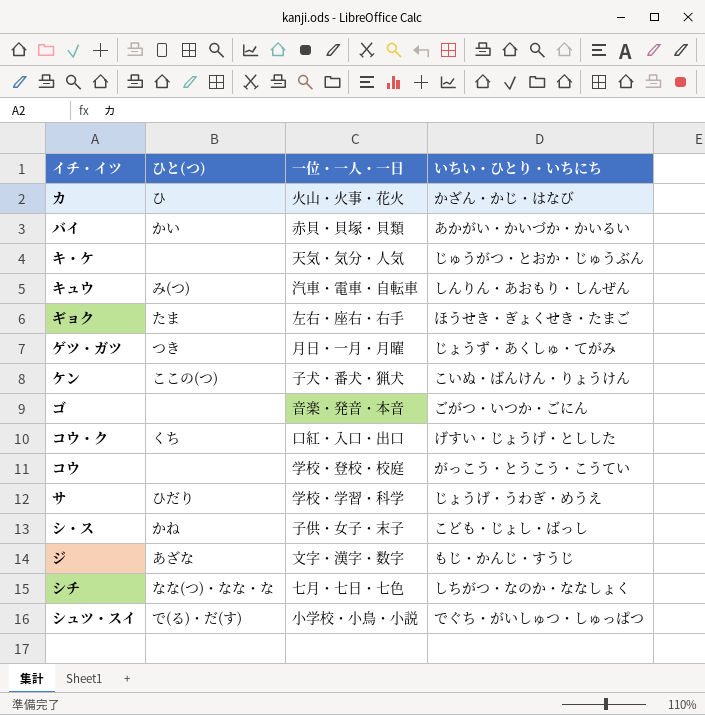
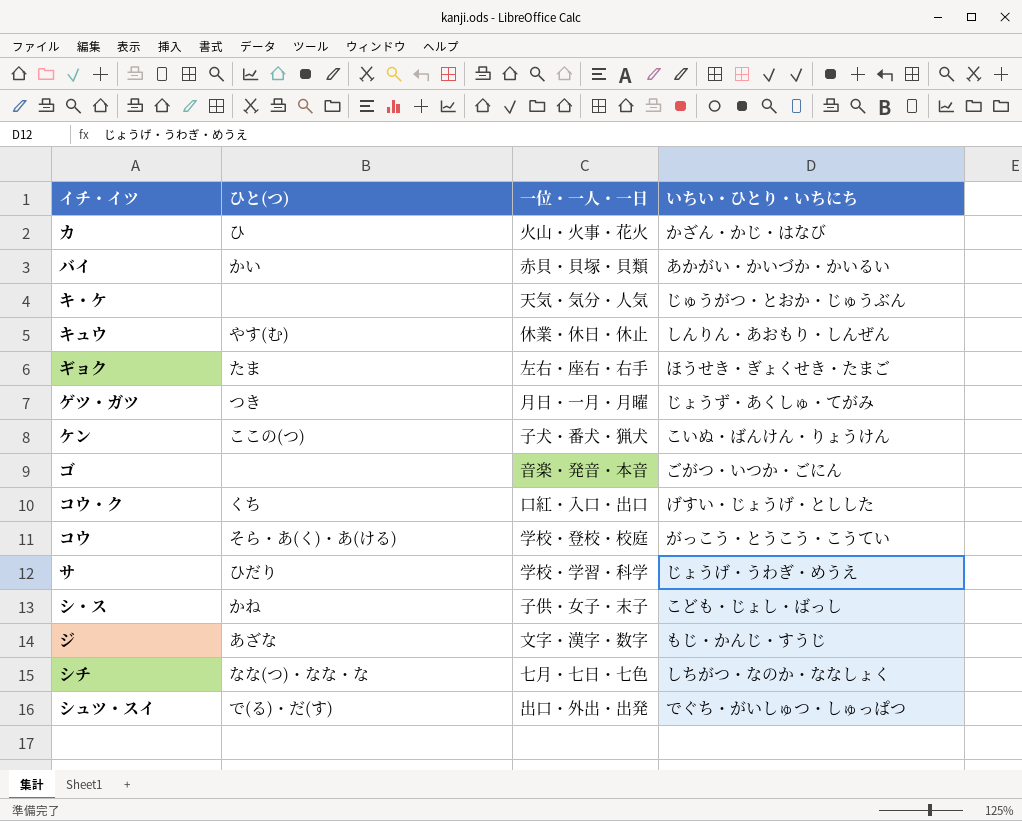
キュウ | ひと(つ): み(つ) -> やす(む)
キュウ | 一位・一人・一日: 汽車・電車・自転車 -> 休業・休日・休止
コウ | ひと(つ): none -> そら・あ(く)・あ(ける)
シュツ・スイ | 一位・一人・一日: 小学校・小鳥・小説 -> 出口・外出・出発

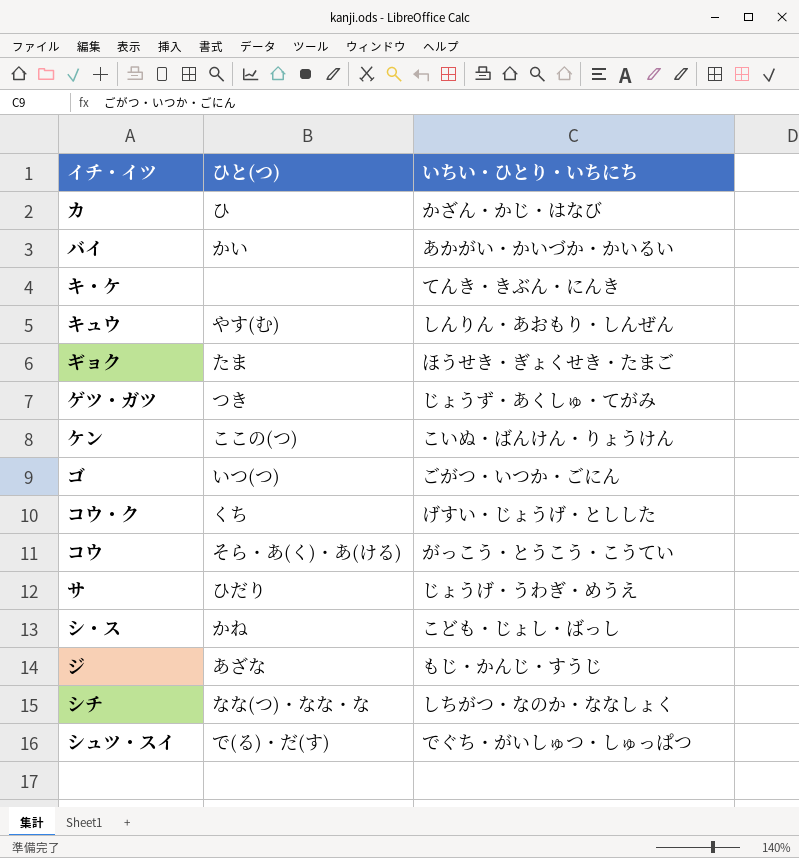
column 一位・一人・一日 | position: 3 -> none
キ・ケ | いちい・ひとり・いちにち: じゅうがつ・とおか・じゅうぶん -> てんき・きぶん・にんき
ゴ | ひと(つ): none -> いつ(つ)

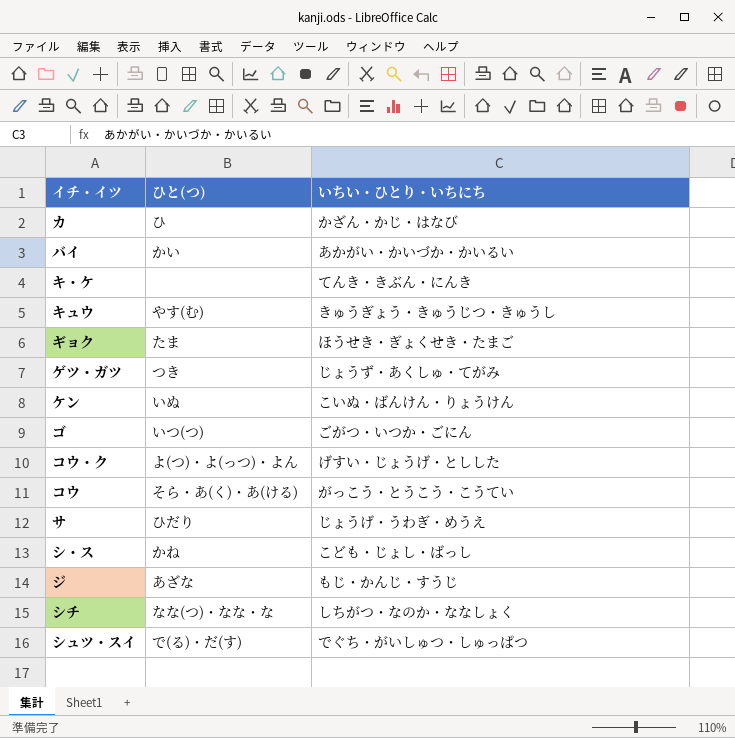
キュウ | いちい・ひとり・いちにち: しんりん・あおもり・しんぜん -> きゅうぎょう・きゅうじつ・きゅうし
ケン | ひと(つ): ここの(つ) -> いぬ
コウ・ク | ひと(つ): くち -> よ(つ)・よ(っつ)・よん

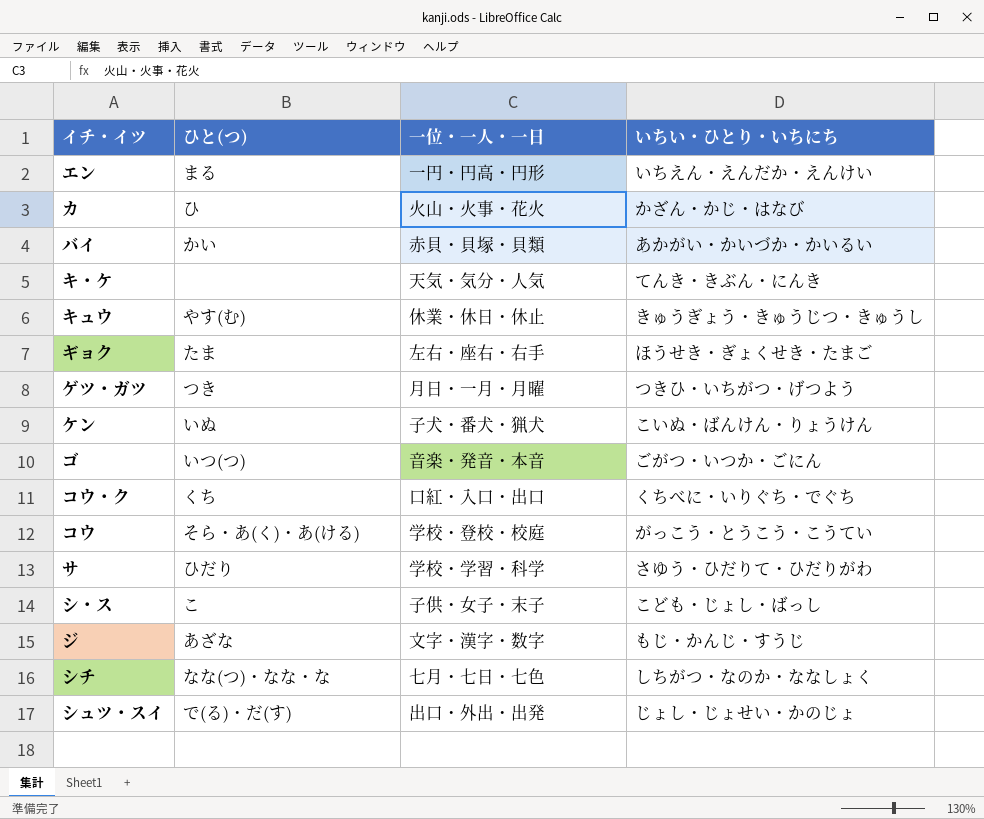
column 一位・一人・一日 | position: none -> 3
row エン: none -> まる | 一円・円高・円形 | いちえん・えんだか・えんけい
ゲツ・ガツ | いちい・ひとり・いちにち: じょうず・あくしゅ・てがみ -> つきひ・いちがつ・げつよう
コウ・ク | ひと(つ): よ(つ)・よ(っつ)・よん -> くち
コウ・ク | いちい・ひとり・いちにち: げすい・じょうげ・としした -> くちべに・いりぐち・でぐち
サ | いちい・ひとり・いちにち: じょうげ・うわぎ・めうえ -> さゆう・ひだりて・ひだりがわ
シ・ス | ひと(つ): かね -> こ
シュツ・スイ | いちい・ひとり・いちにち: でぐち・がいしゅつ・しゅっぱつ -> じょし・じょせい・かのじょ

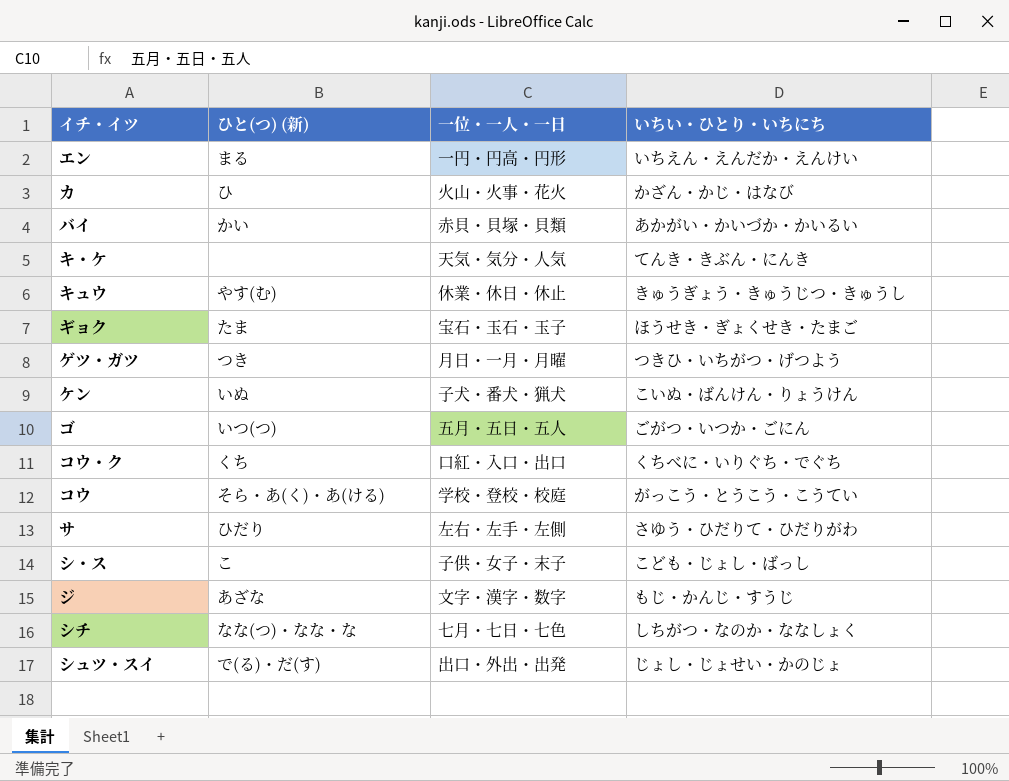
column name: ひと(つ) -> ひと(つ) (新)
ギョク | 一位・一人・一日: 左右・座右・右手 -> 宝石・玉石・玉子
ゴ | 一位・一人・一日: 音楽・発音・本音 -> 五月・五日・五人
サ | 一位・一人・一日: 学校・学習・科学 -> 左右・左手・左側

